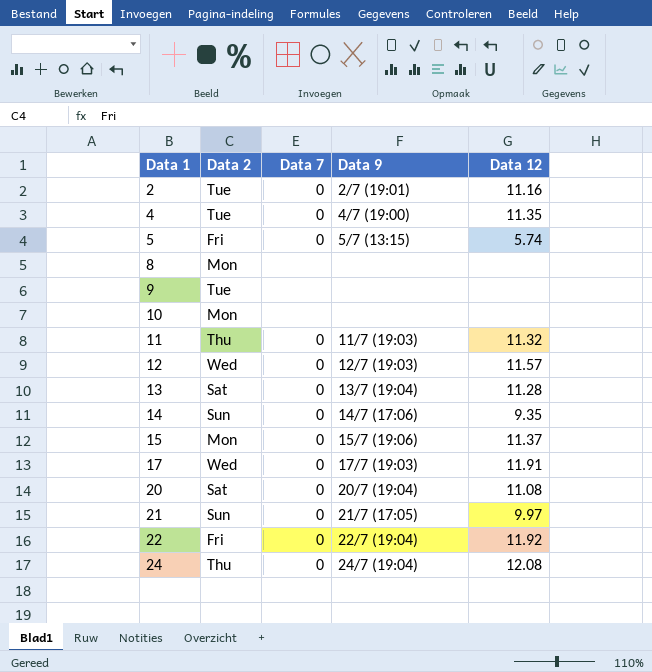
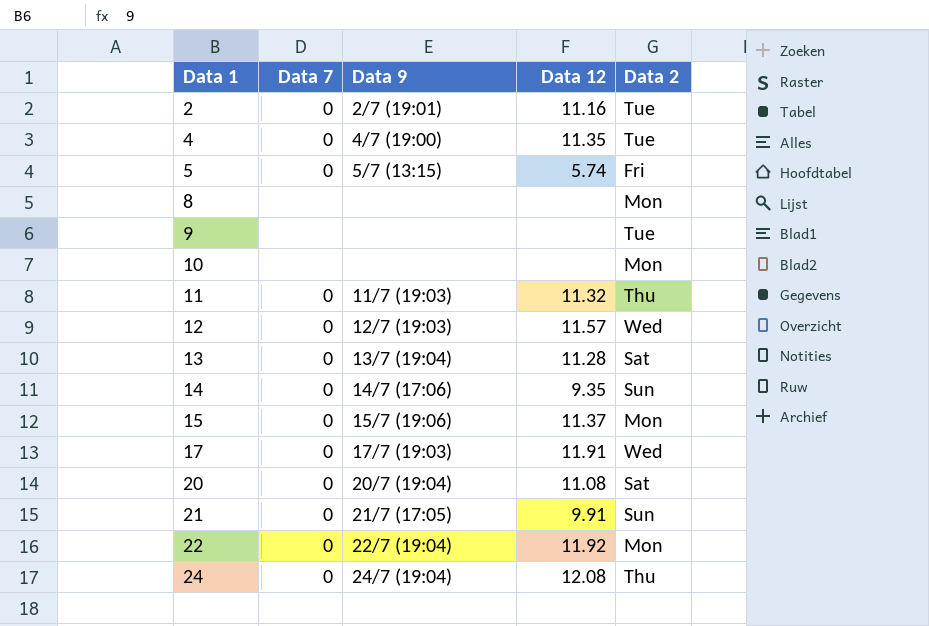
column Data 2 | position: 2 -> 5
21 | Data 12: 9.97 -> 9.91
22 | Data 2: Fri -> Mon

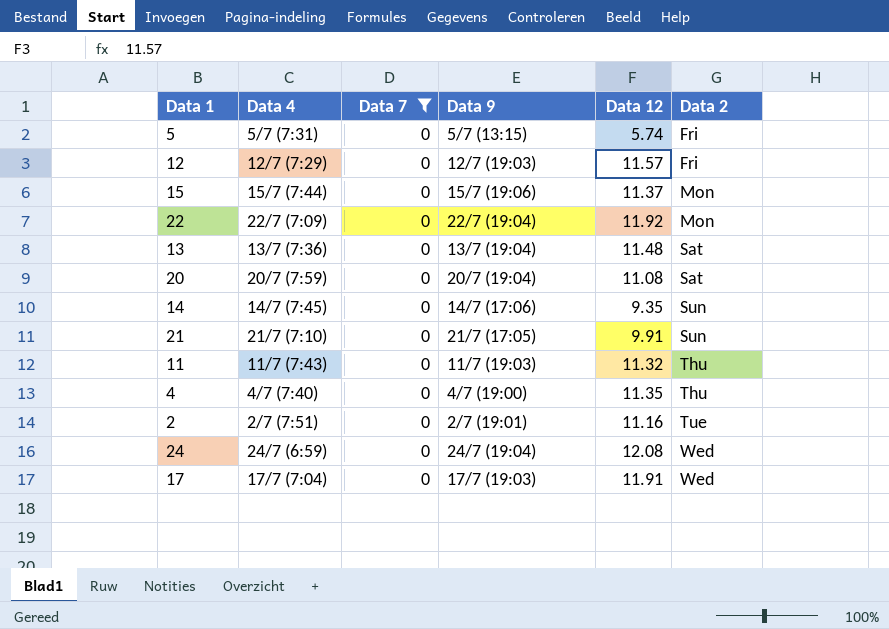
filter: none -> Data 7 = 0
row order: Data 1 ascending -> Data 2 ascending
column Data 4 | position: none -> 2
12 | Data 2: Wed -> Fri
13 | Data 12: 11.28 -> 11.48
4 | Data 2: Tue -> Thu
24 | Data 2: Thu -> Wed

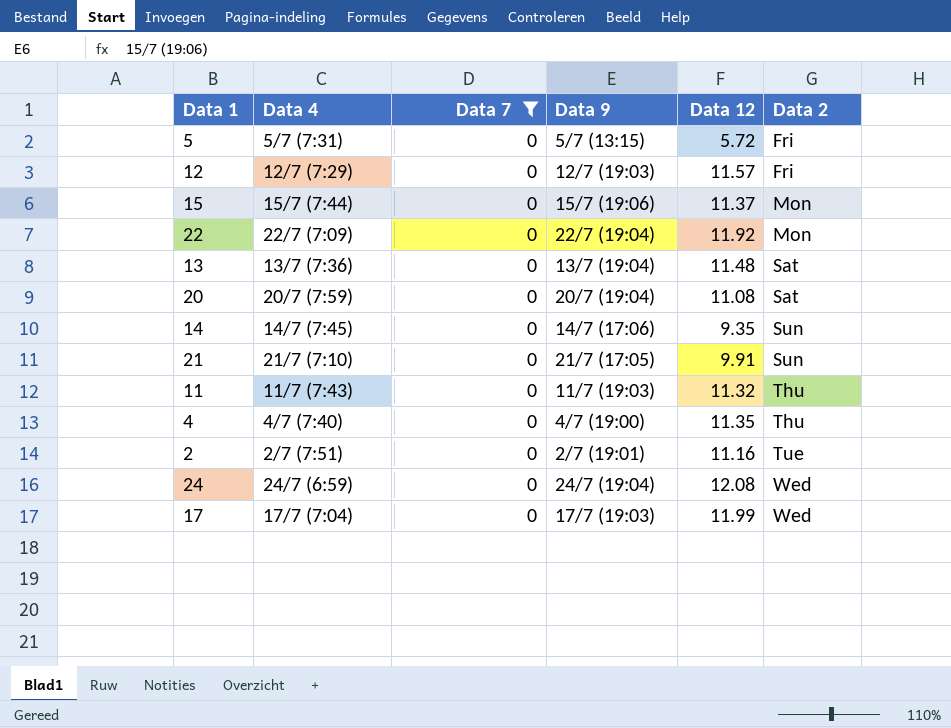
5 | Data 12: 5.74 -> 5.72
17 | Data 12: 11.91 -> 11.99

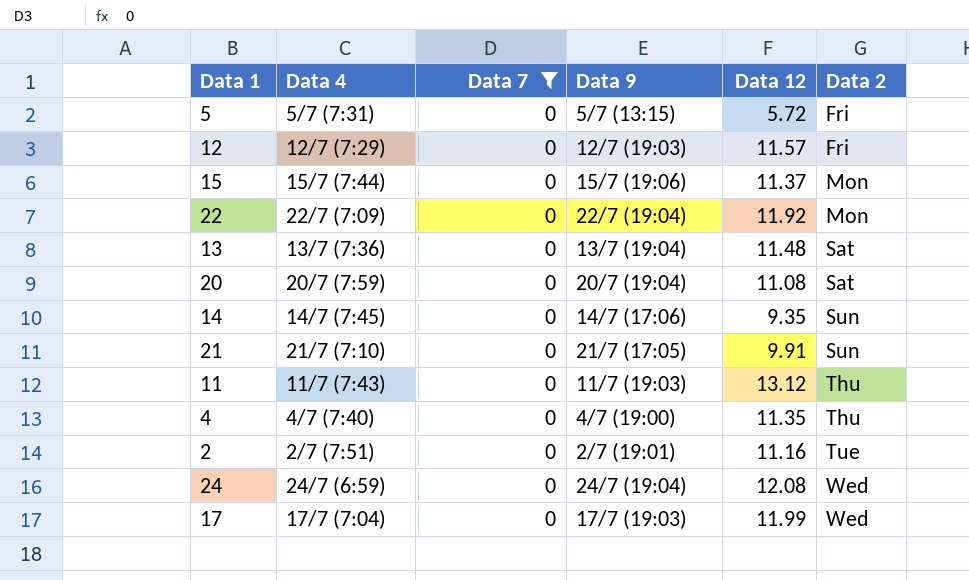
11 | Data 12: 11.32 -> 13.12

